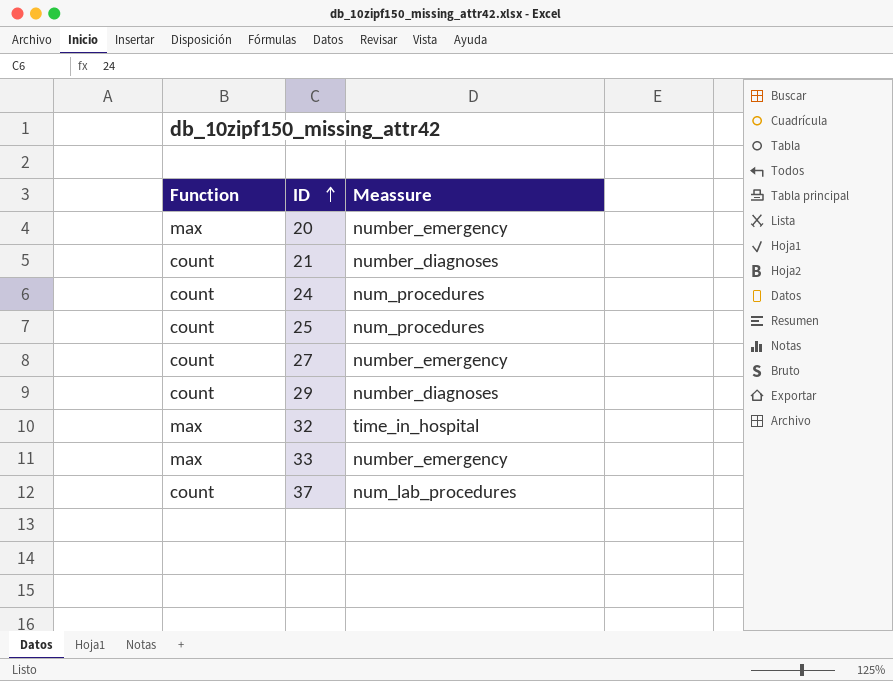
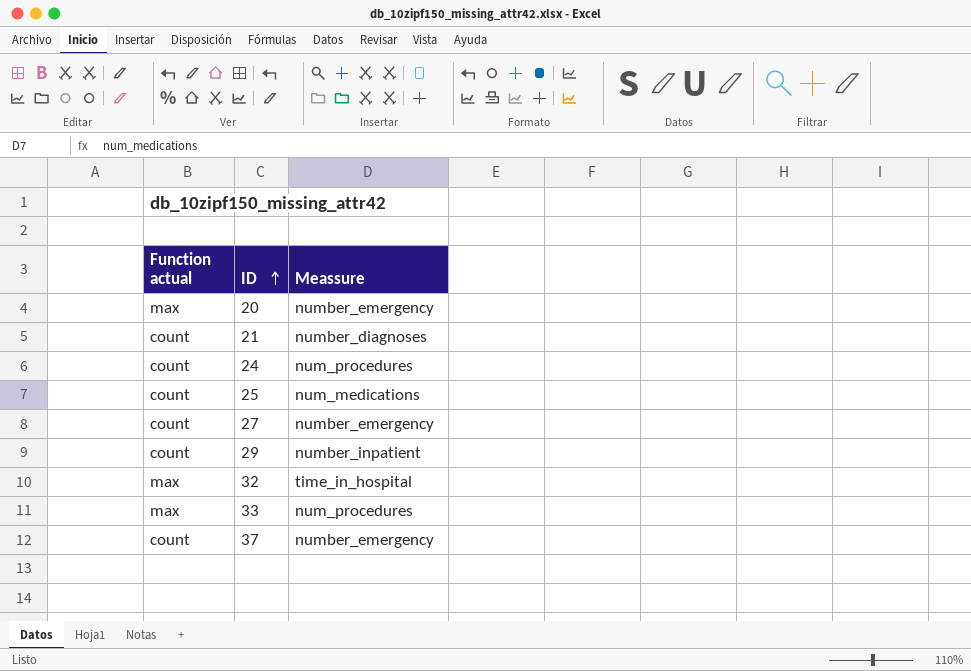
column name: Function -> Function actual
25 | Meassure: num_procedures -> num_medications
29 | Meassure: number_diagnoses -> number_inpatient
33 | Meassure: number_emergency -> num_procedures
37 | Meassure: num_lab_procedures -> number_emergency

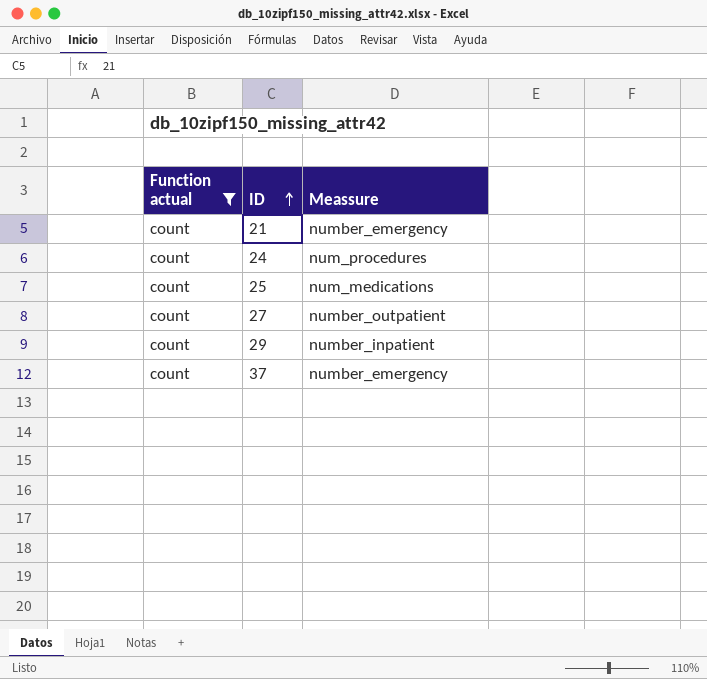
filter: none -> Function actual = count
21 | Meassure: number_diagnoses -> number_emergency
27 | Meassure: number_emergency -> number_outpatient

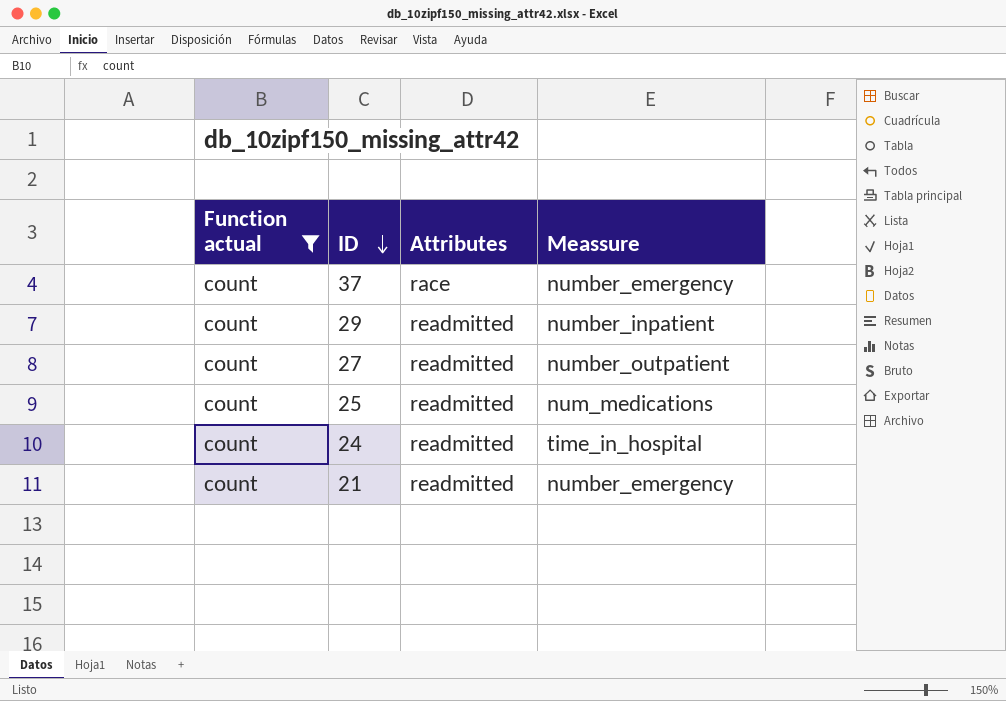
row order: ID ascending -> ID descending
column Attributes | position: none -> 3
24 | Meassure: num_procedures -> time_in_hospital

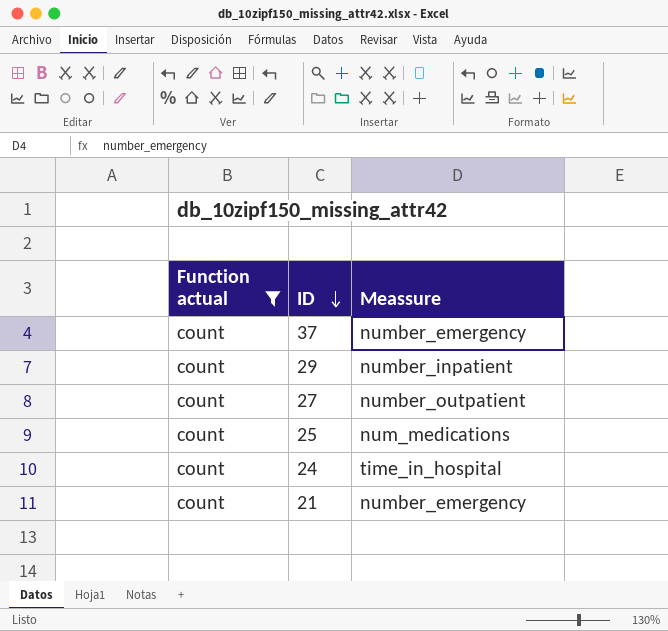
column Attributes | position: 3 -> none

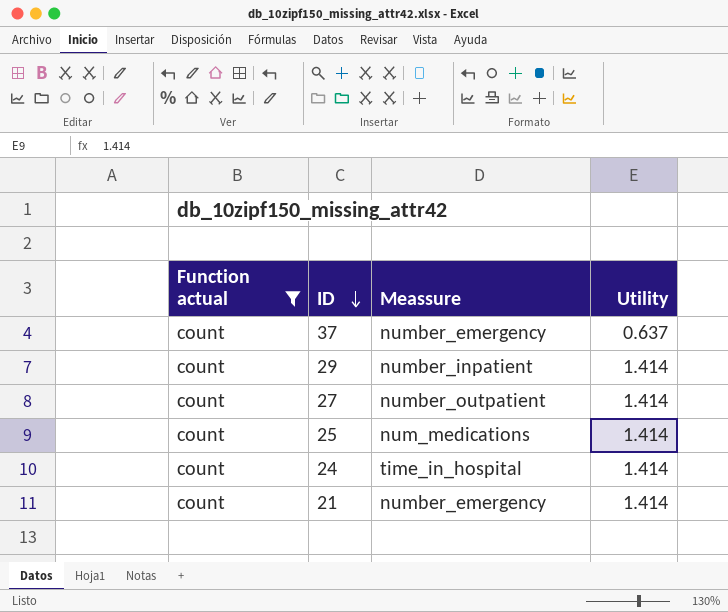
column Utility | position: none -> 4

